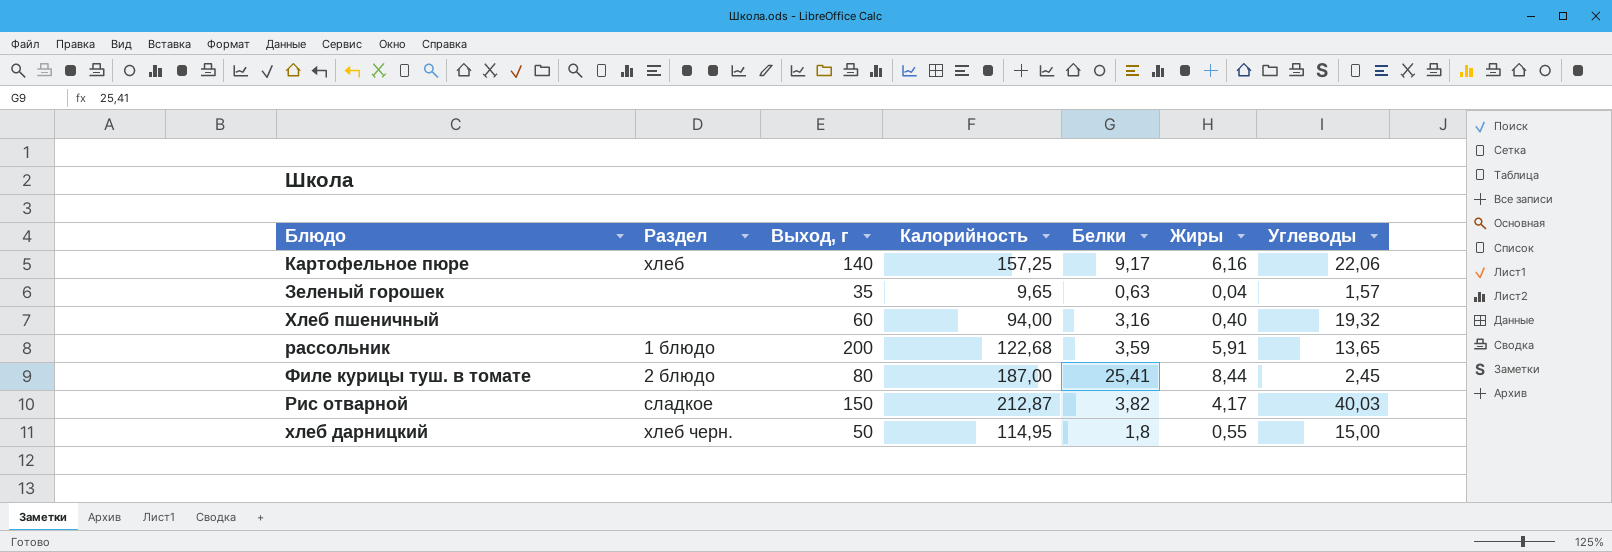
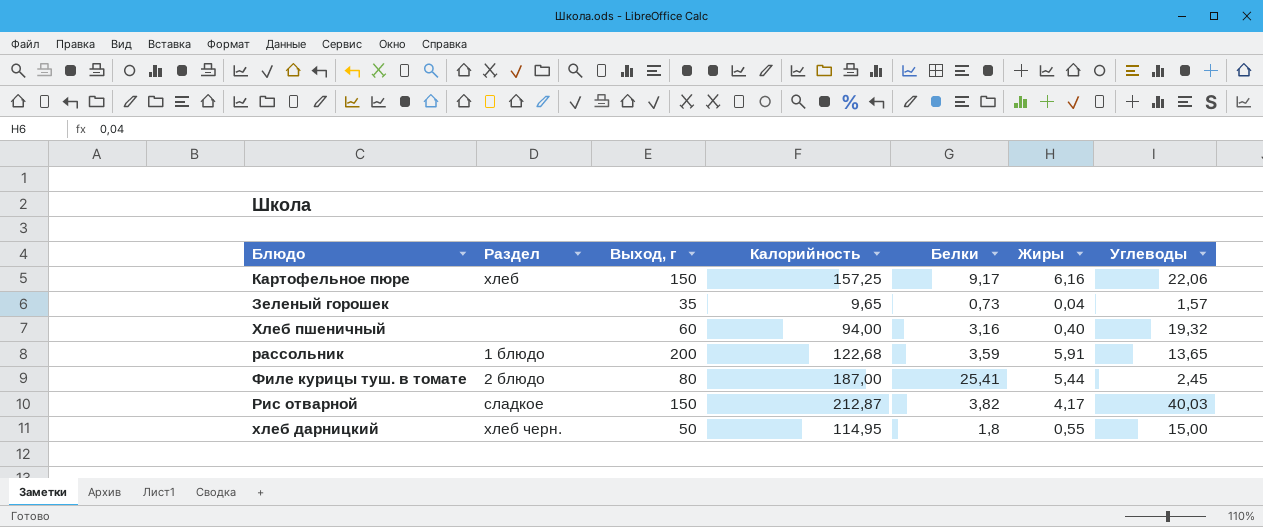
Картофельное пюре | Выход, г: 140 -> 150
Зеленый горошек | Белки: 0,63 -> 0,73
Филе курицы туш. в томате | Жиры: 8,44 -> 5,44

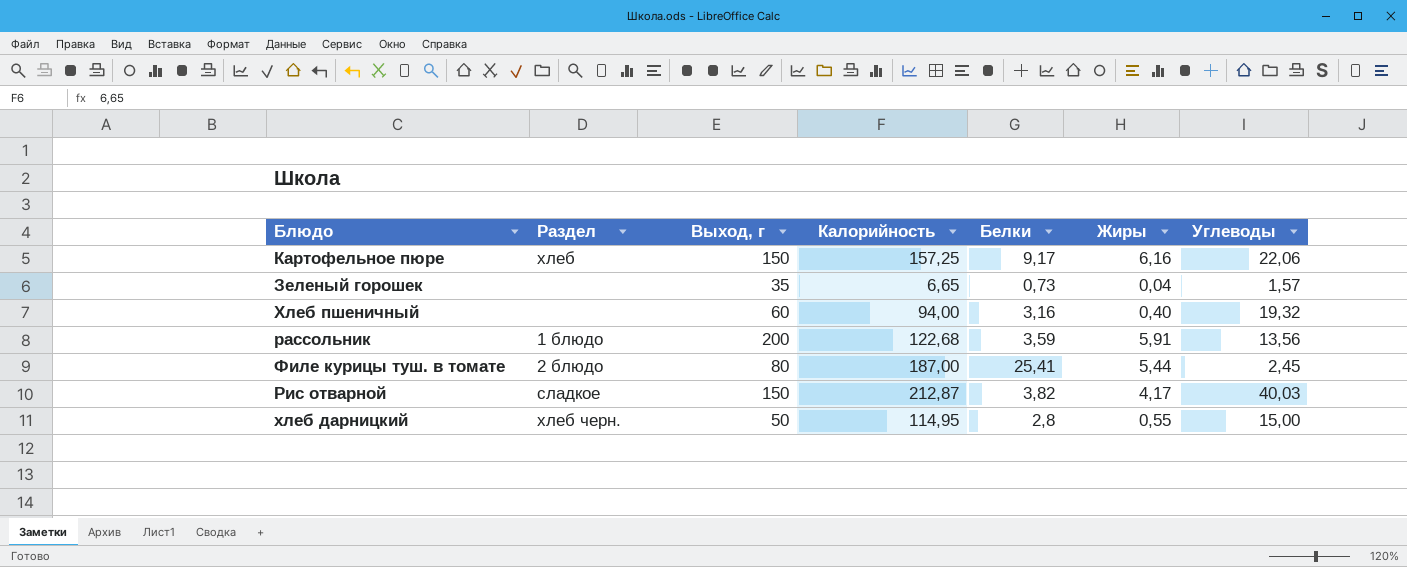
Зеленый горошек | Калорийность: 9,65 -> 6,65
рассольник | Углеводы: 13,65 -> 13,56
хлеб дарницкий | Белки: 1,8 -> 2,8

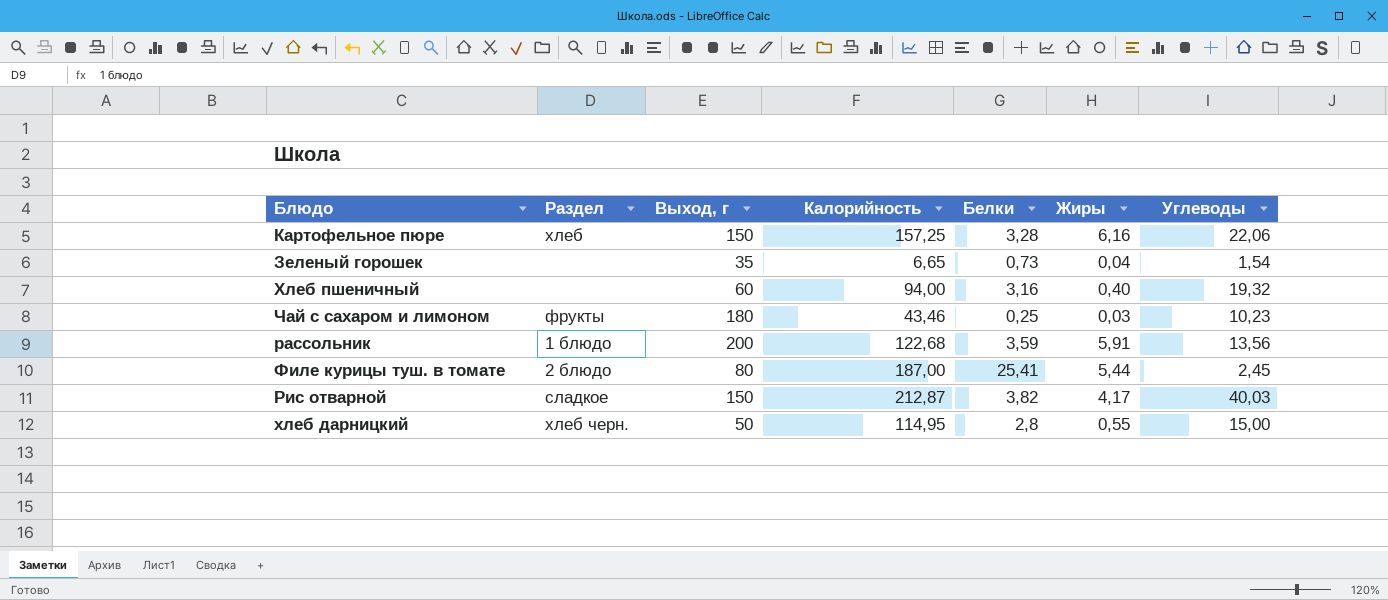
Картофельное пюре | Белки: 9,17 -> 3,28
Зеленый горошек | Углеводы: 1,57 -> 1,54
row Чай с сахаром и лимоном: none -> фрукты | 180 | 43,46 | 0,25 | 0,03 | 10,23

